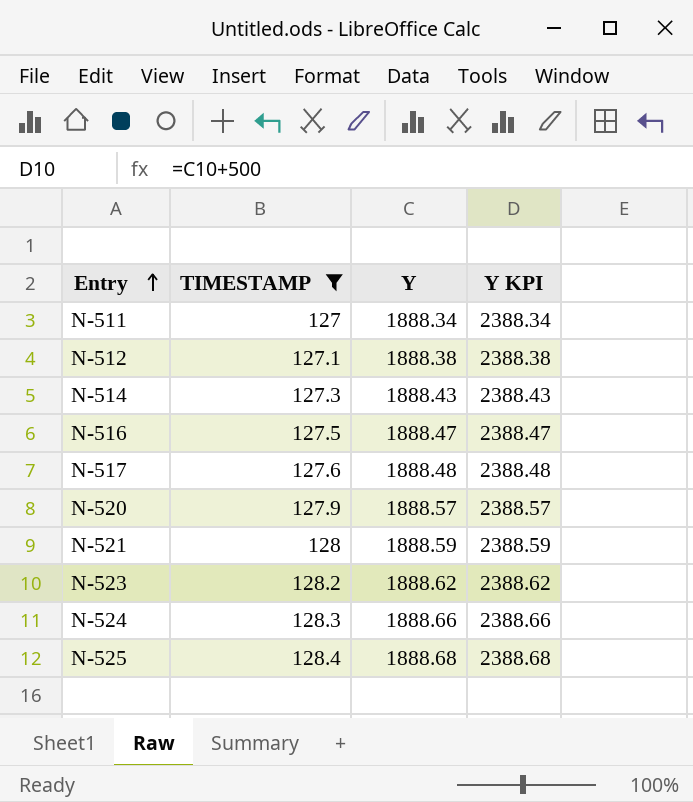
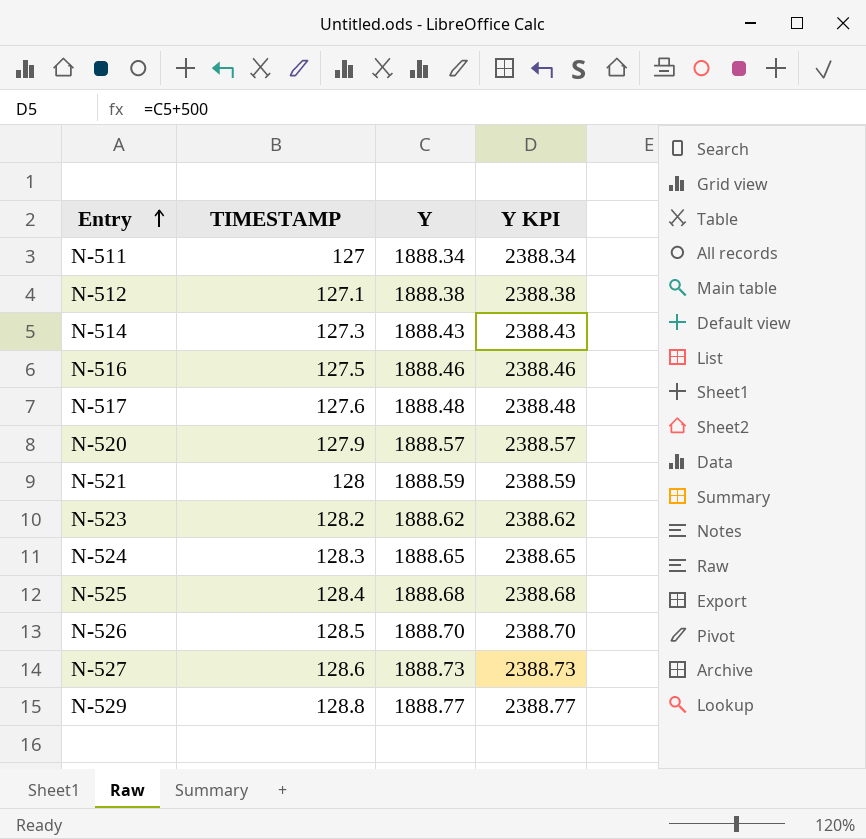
filter: TIMESTAMP <= 128.4 -> none
N-516 | Y: 1888.47 -> 1888.46
N-516 | Y KPI: 2388.47 -> 2388.46
N-524 | Y: 1888.66 -> 1888.65
N-524 | Y KPI: 2388.66 -> 2388.65

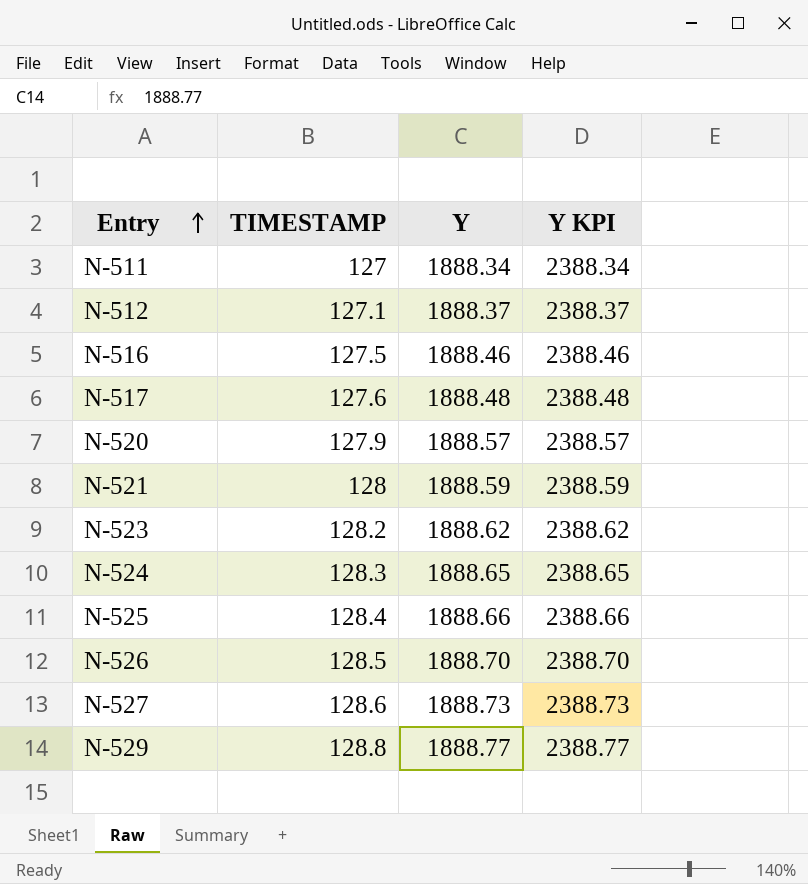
row N-514: 127.3 | 1888.43 | 2388.43 -> none
N-512 | Y: 1888.38 -> 1888.37
N-512 | Y KPI: 2388.38 -> 2388.37
N-525 | Y: 1888.68 -> 1888.66
N-525 | Y KPI: 2388.68 -> 2388.66

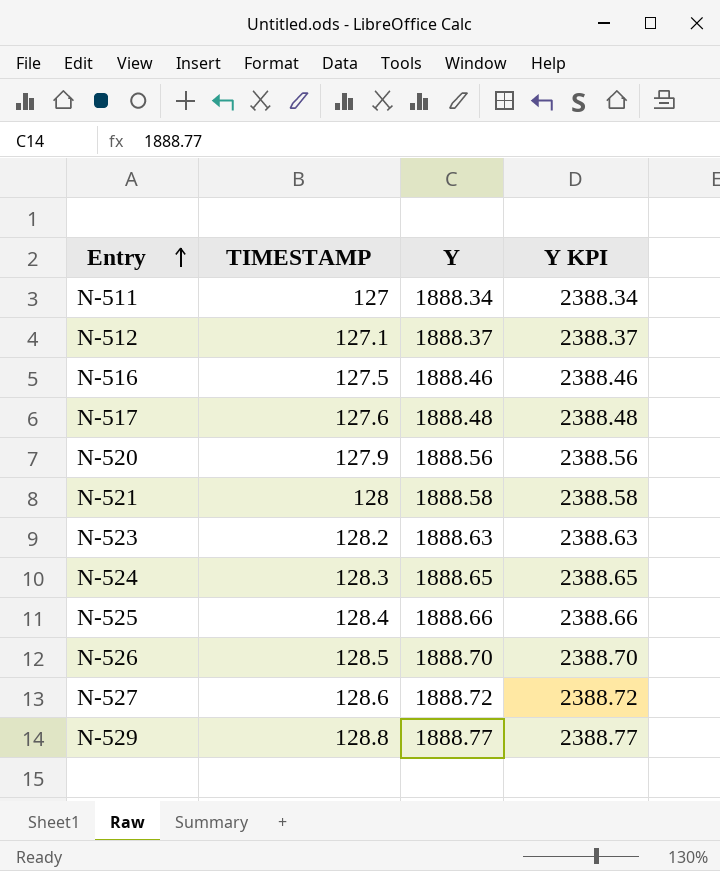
N-520 | Y: 1888.57 -> 1888.56
N-520 | Y KPI: 2388.57 -> 2388.56
N-521 | Y: 1888.59 -> 1888.58
N-521 | Y KPI: 2388.59 -> 2388.58
N-523 | Y: 1888.62 -> 1888.63
N-523 | Y KPI: 2388.62 -> 2388.63
N-527 | Y: 1888.73 -> 1888.72
N-527 | Y KPI: 2388.73 -> 2388.72

